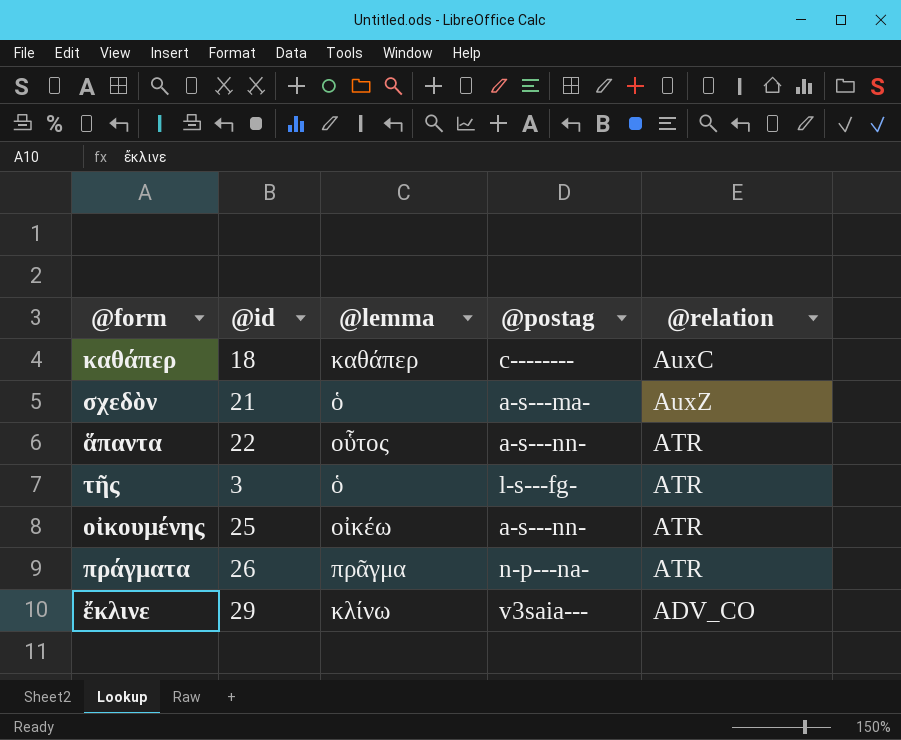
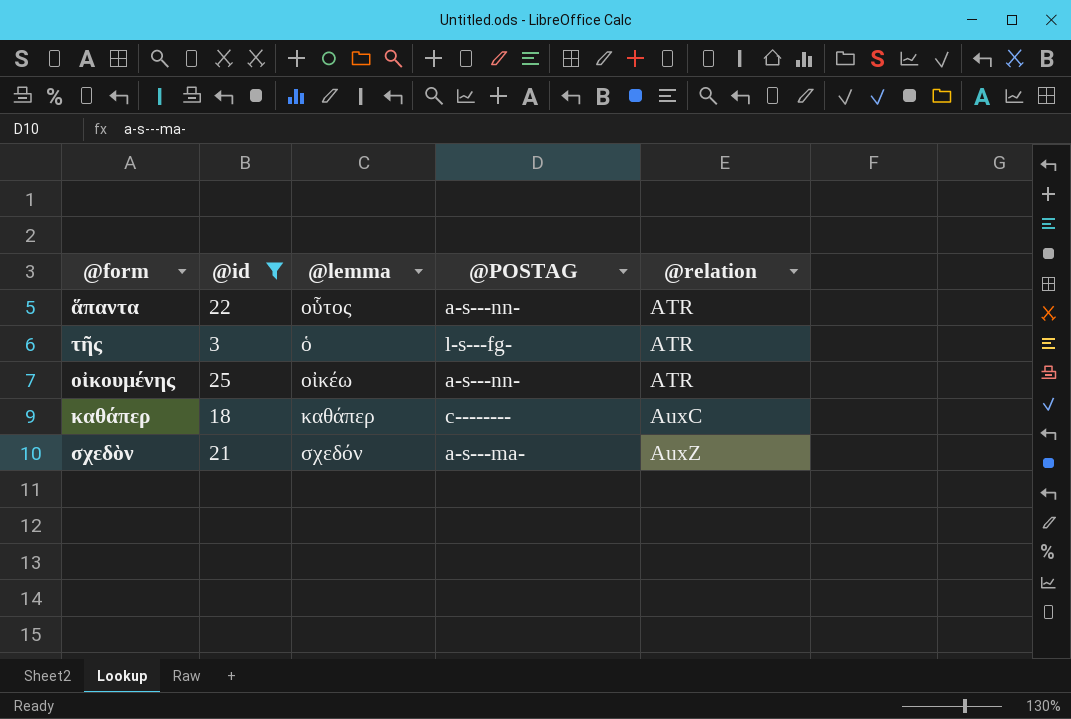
filter: none -> @id <= 25
row order: none -> @relation ascending
column name: @postag -> @POSTAG
σχεδὸν | @lemma: ὁ -> σχεδόν

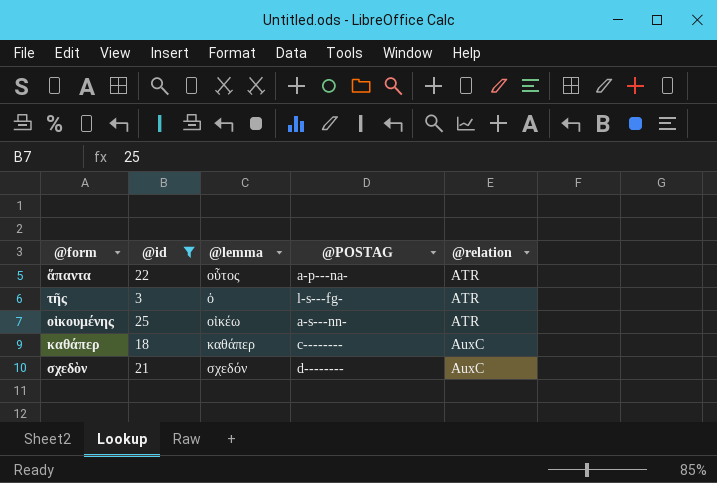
ἅπαντα | @POSTAG: a-s---nn- -> a-p---na-
σχεδὸν | @POSTAG: a-s---ma- -> d--------
σχεδὸν | @relation: AuxZ -> AuxC

